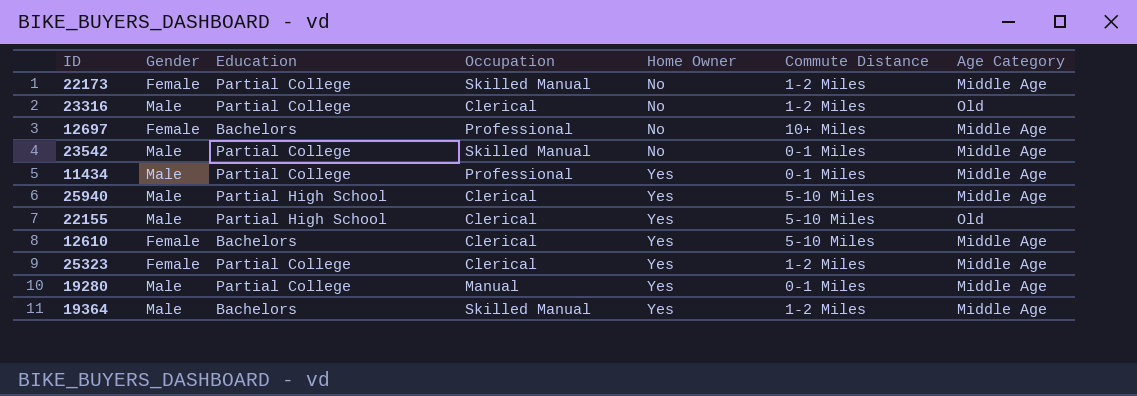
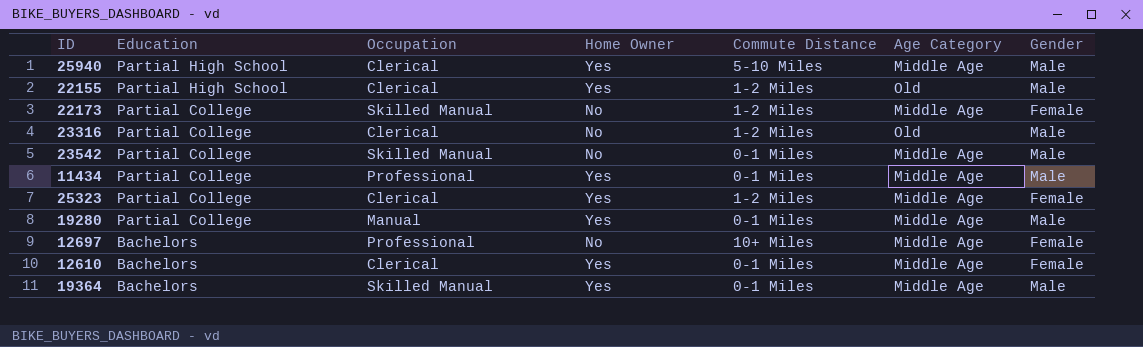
row order: Home Owner ascending -> Education descending
column Gender | position: 2 -> 7
22155 | Commute Distance: 5-10 Miles -> 1-2 Miles
12610 | Commute Distance: 5-10 Miles -> 0-1 Miles
19364 | Commute Distance: 1-2 Miles -> 0-1 Miles

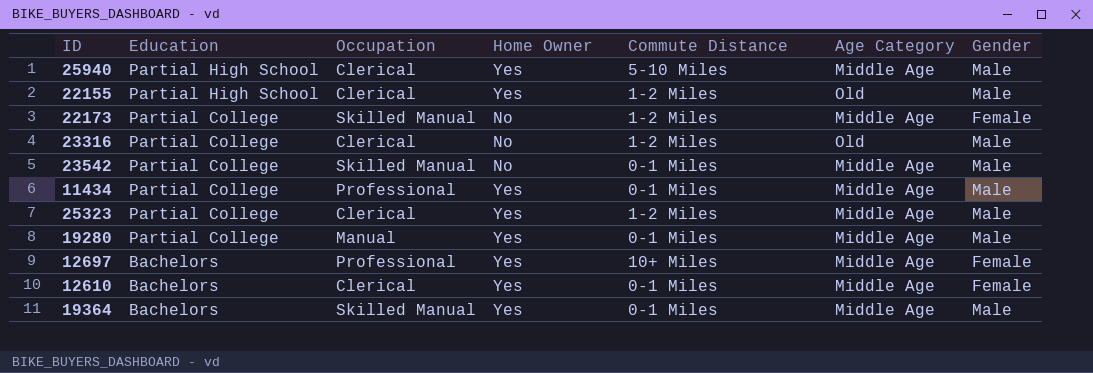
25323 | Gender: Female -> Male
12697 | Home Owner: No -> Yes

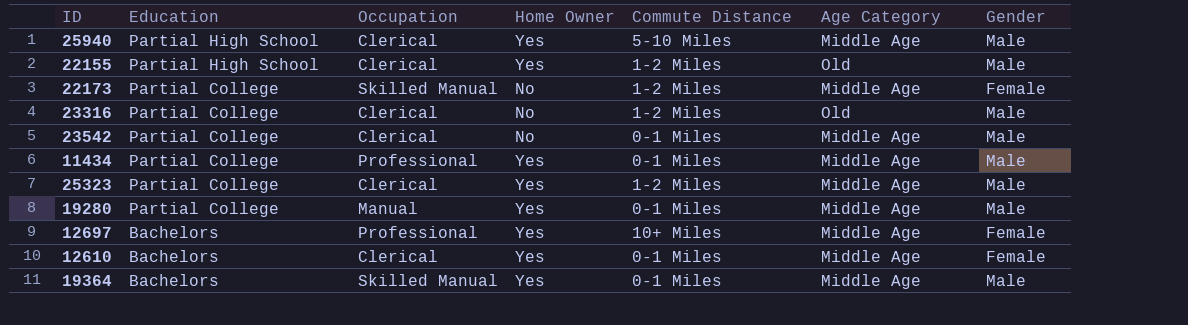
23542 | Occupation: Skilled Manual -> Clerical

